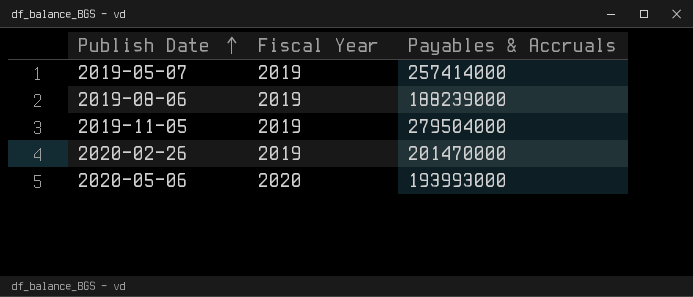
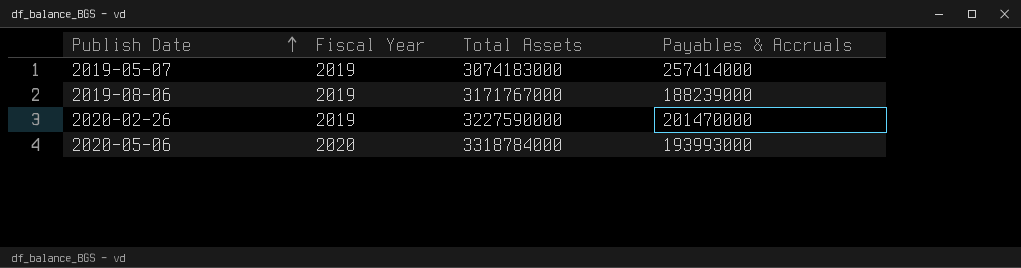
column Total Assets | position: none -> 3
row 2019-11-05: 2019 | 279504000 -> none

